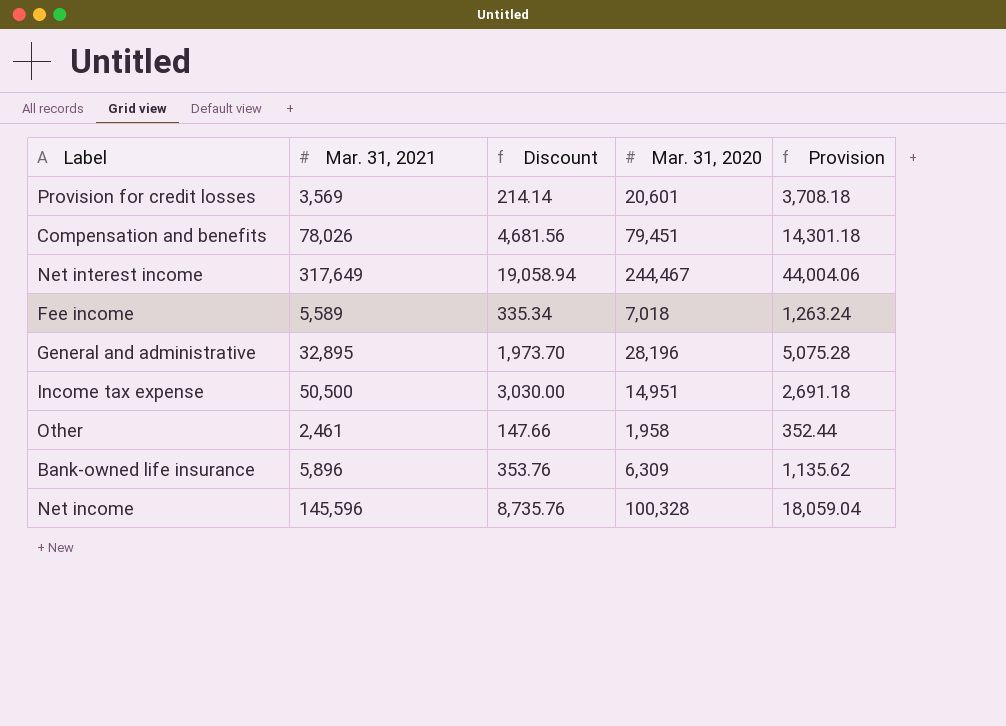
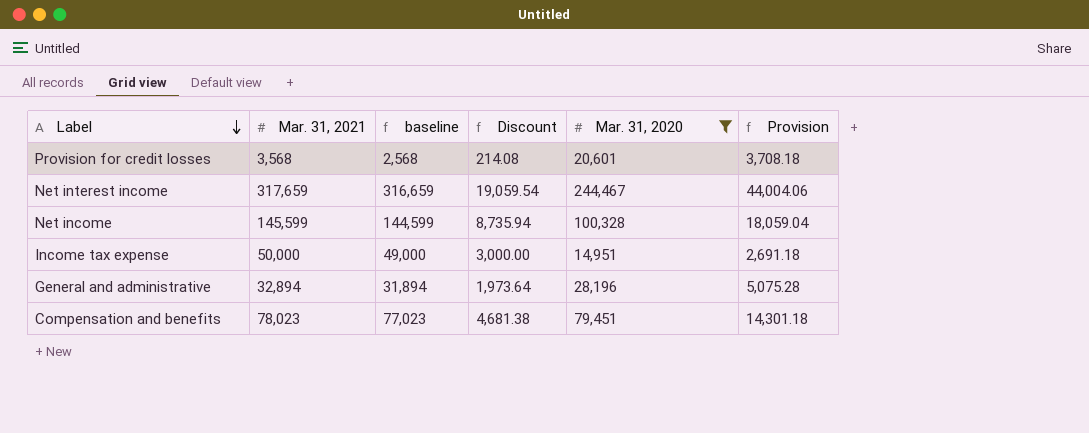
filter: none -> Mar. 31, 2020 >= 14,951
row order: none -> Label descending
column baseline | formula: none -> [Mar. 31, 2021] - 1000
Provision for credit losses | Mar. 31, 2021: 3,569 -> 3,568
Provision for credit losses | Discount: 214.14 -> 214.08
Net interest income | Mar. 31, 2021: 317,649 -> 317,659
Net interest income | Discount: 19,058.94 -> 19,059.54
Net income | Mar. 31, 2021: 145,596 -> 145,599
Net income | Discount: 8,735.76 -> 8,735.94
Income tax expense | Mar. 31, 2021: 50,500 -> 50,000
Income tax expense | Discount: 3,030.00 -> 3,000.00
General and administrative | Mar. 31, 2021: 32,895 -> 32,894
General and administrative | Discount: 1,973.70 -> 1,973.64
Compensation and benefits | Mar. 31, 2021: 78,026 -> 78,023
Compensation and benefits | Discount: 4,681.56 -> 4,681.38

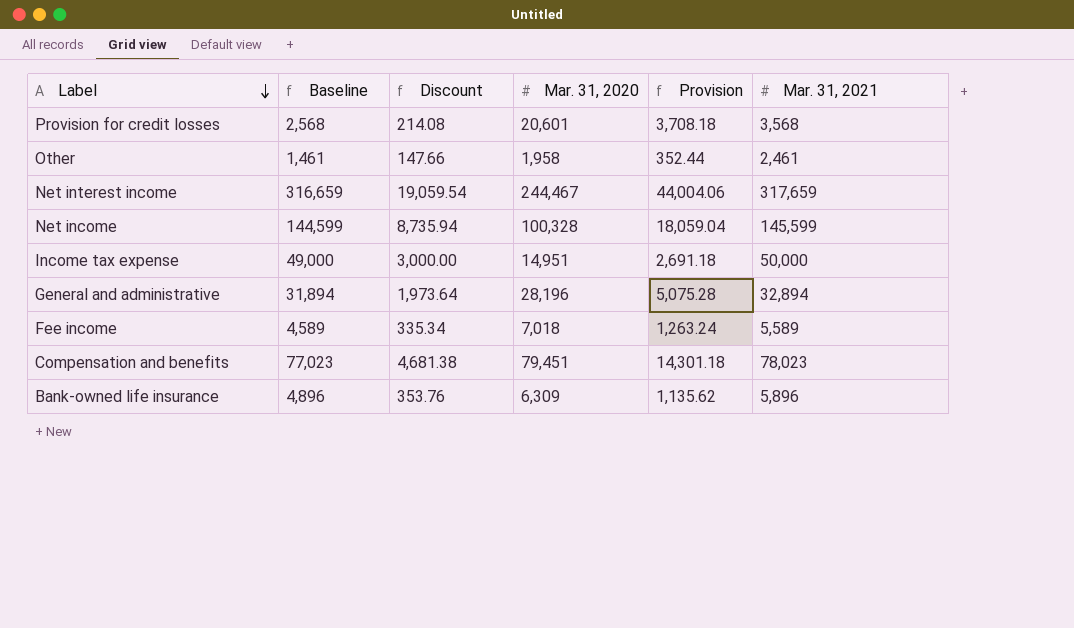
filter: Mar. 31, 2020 >= 14,951 -> none
column name: baseline -> Baseline
column Mar. 31, 2021 | position: 2 -> 6

